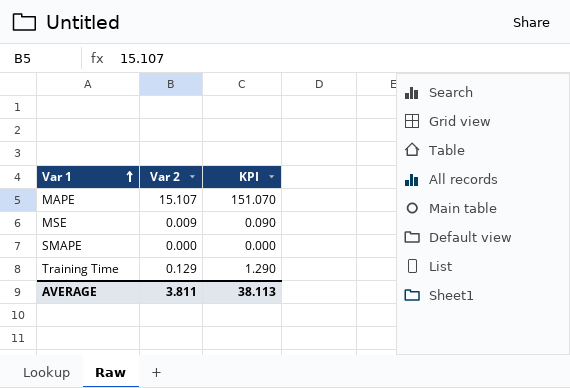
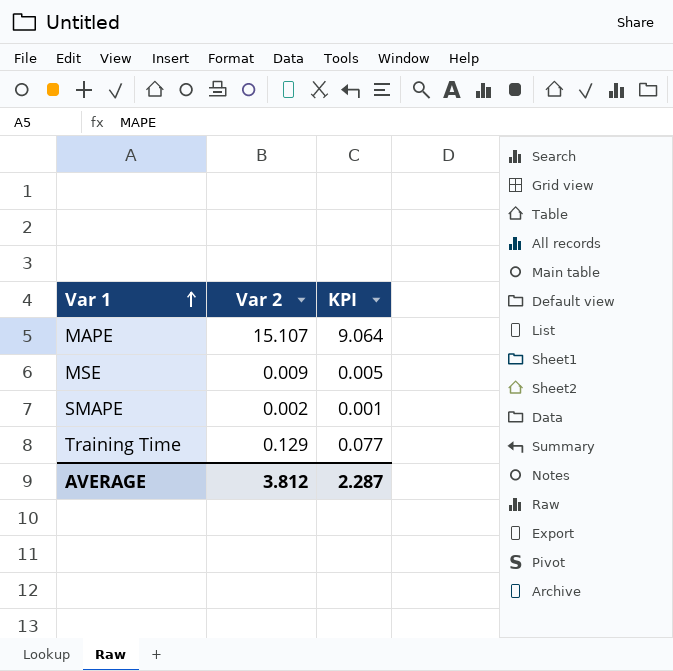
column KPI | formula: [Var 2] * 10 -> [Var 2] * 0.6
SMAPE | Var 2: 0.000 -> 0.002
AVERAGE | Var 2: 3.811 -> 3.812
AVERAGE | KPI: 38.113 -> 2.287

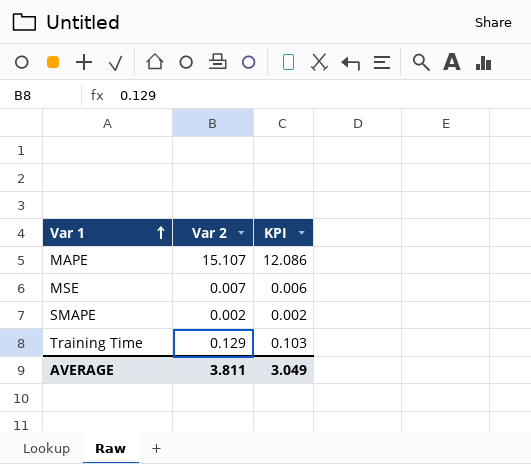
column KPI | formula: [Var 2] * 0.6 -> [Var 2] * 0.8
MSE | Var 2: 0.009 -> 0.007
AVERAGE | Var 2: 3.812 -> 3.811
AVERAGE | KPI: 2.287 -> 3.049

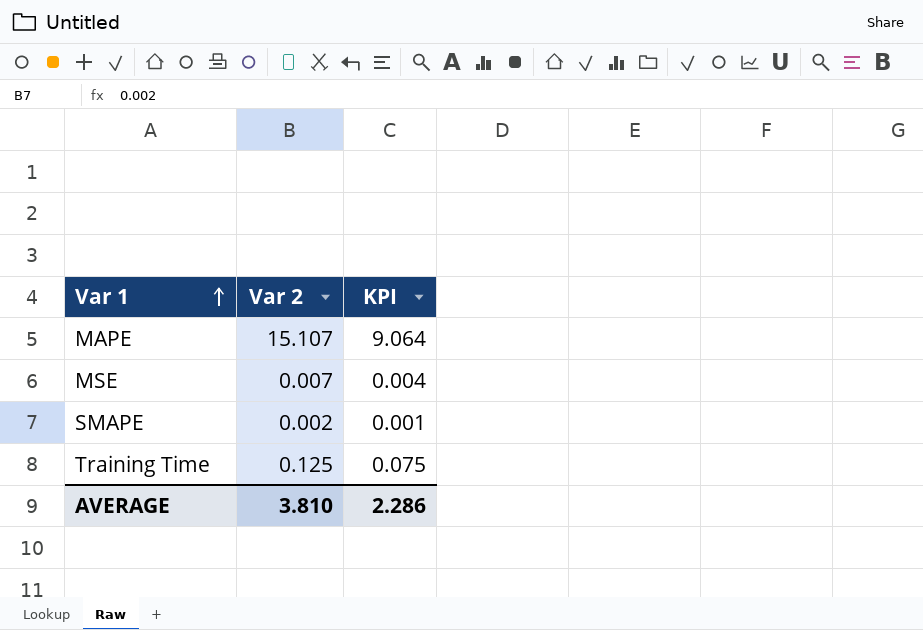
column KPI | formula: [Var 2] * 0.8 -> [Var 2] * 0.6
Training Time | Var 2: 0.129 -> 0.125
AVERAGE | Var 2: 3.811 -> 3.810
AVERAGE | KPI: 3.049 -> 2.286

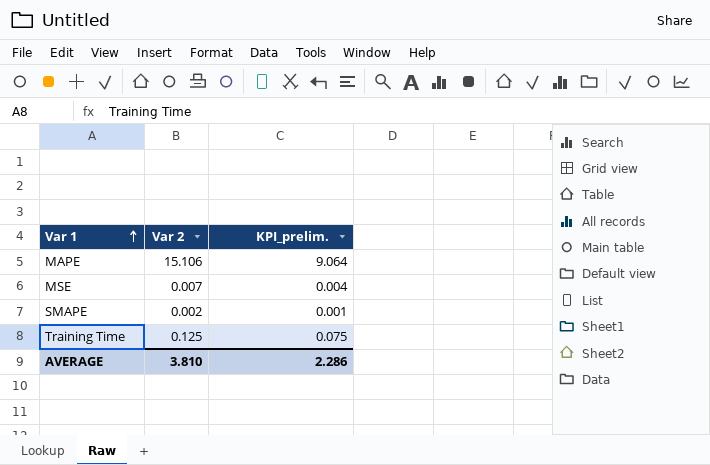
column name: KPI -> KPI_prelim.
MAPE | Var 2: 15.107 -> 15.106

